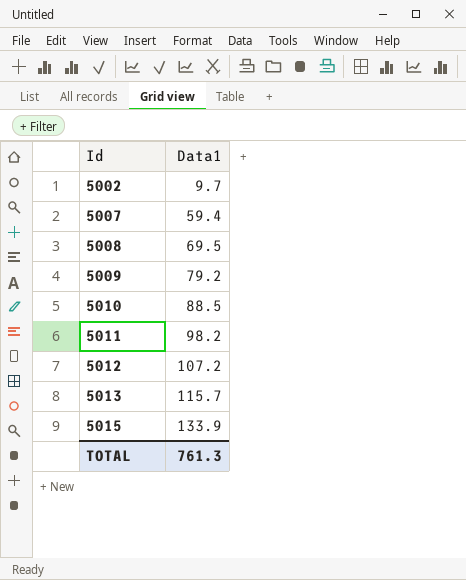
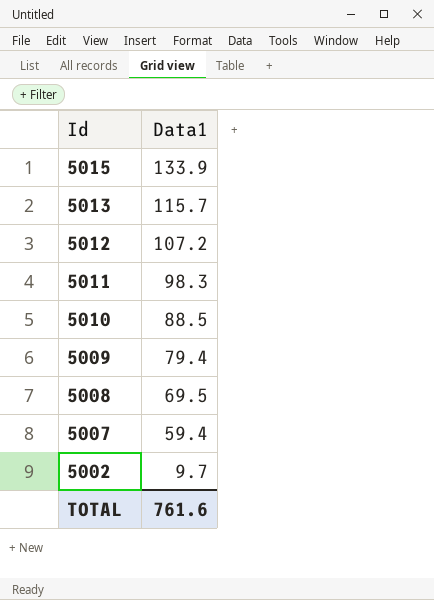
row order: Id ascending -> Id descending
5011 | Data1: 98.2 -> 98.3
5009 | Data1: 79.2 -> 79.4
TOTAL | Data1: 761.3 -> 761.6

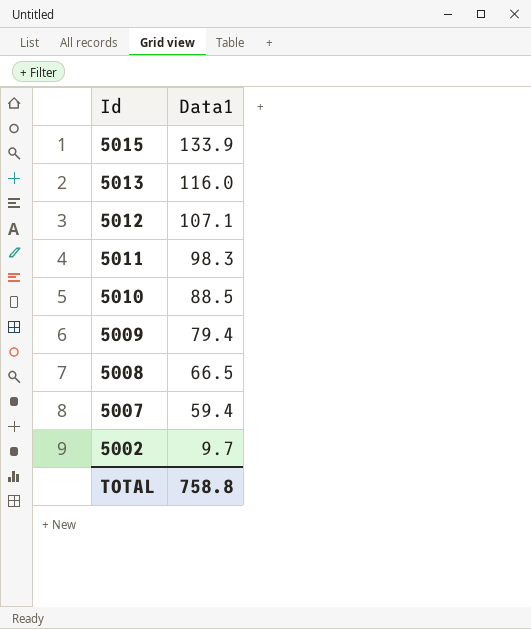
5013 | Data1: 115.7 -> 116.0
5012 | Data1: 107.2 -> 107.1
5008 | Data1: 69.5 -> 66.5
TOTAL | Data1: 761.6 -> 758.8

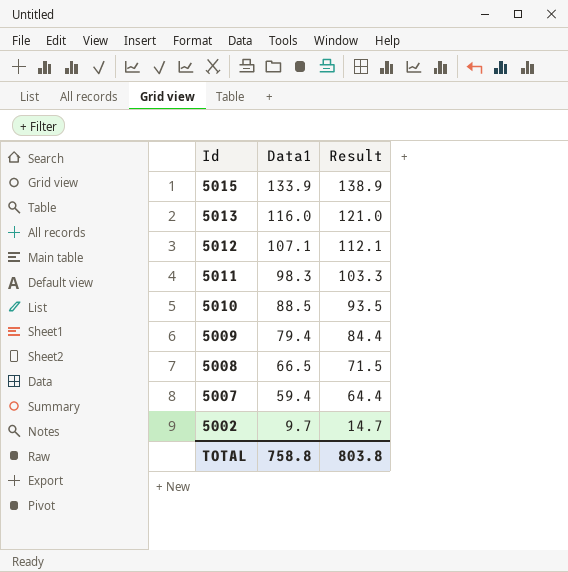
column Result | formula: none -> [Data1] + 5

